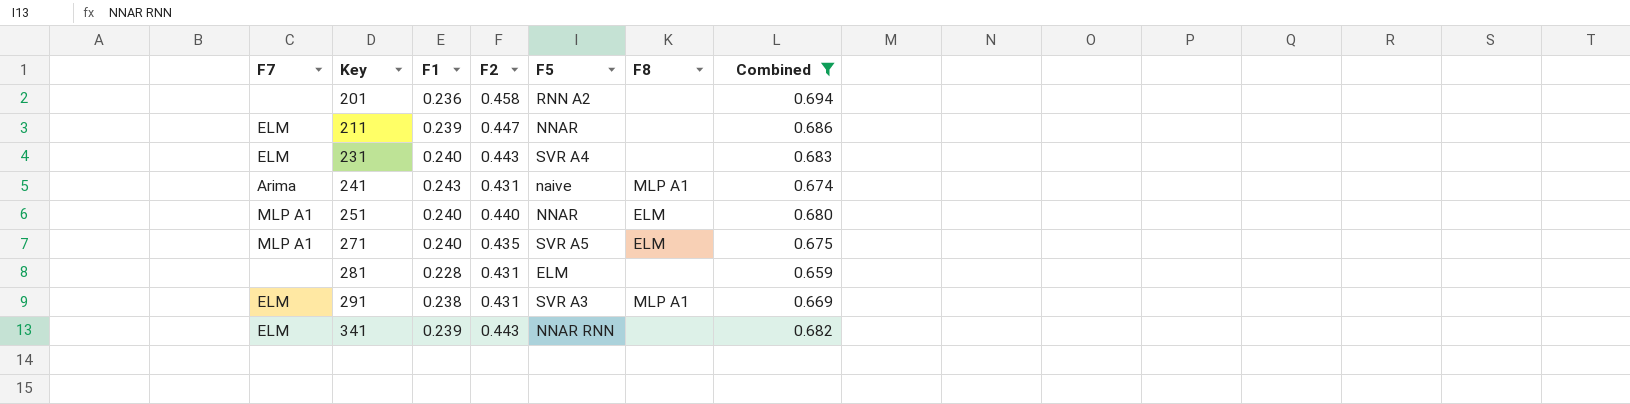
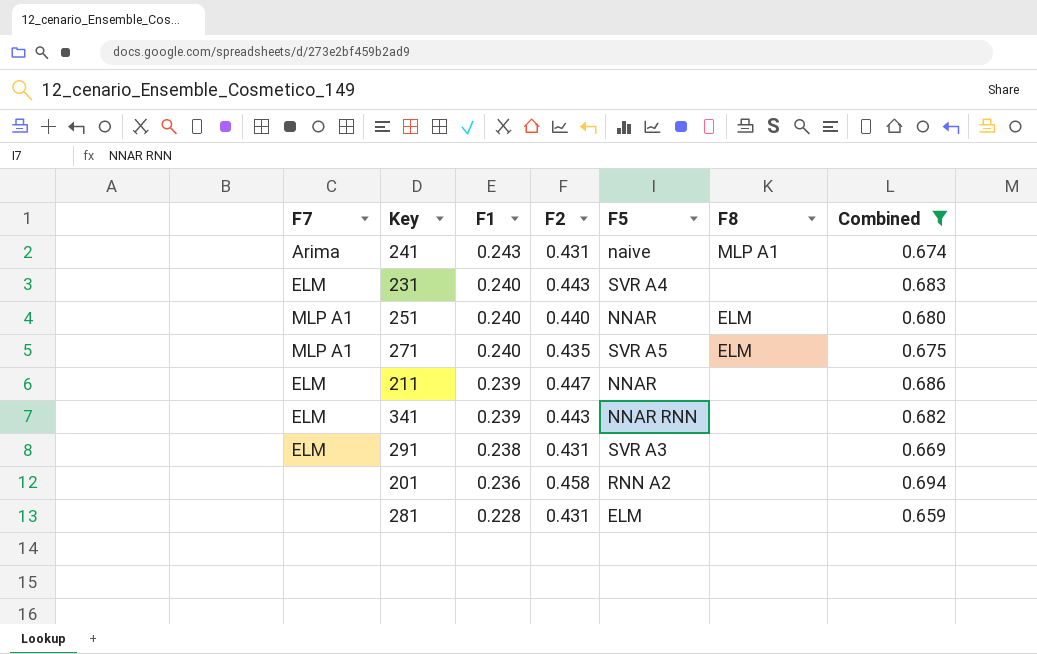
row order: Key ascending -> F1 descending
291 | F8: MLP A1 -> none

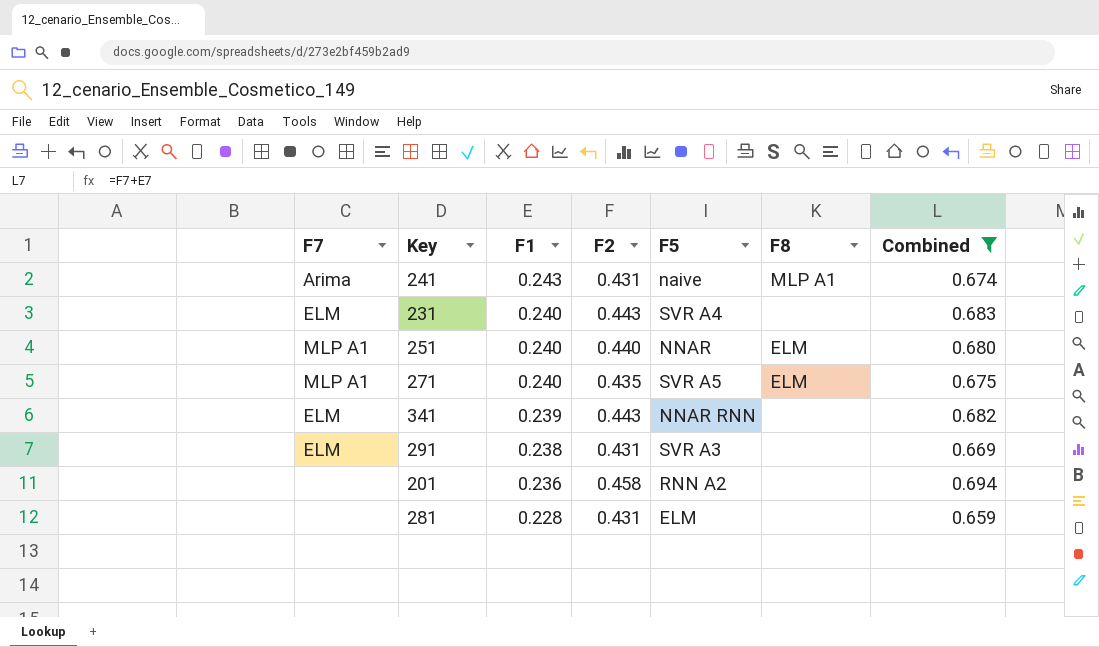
row 211: ELM | 0.239 | 0.447 | NNAR | none | 0.686 -> none

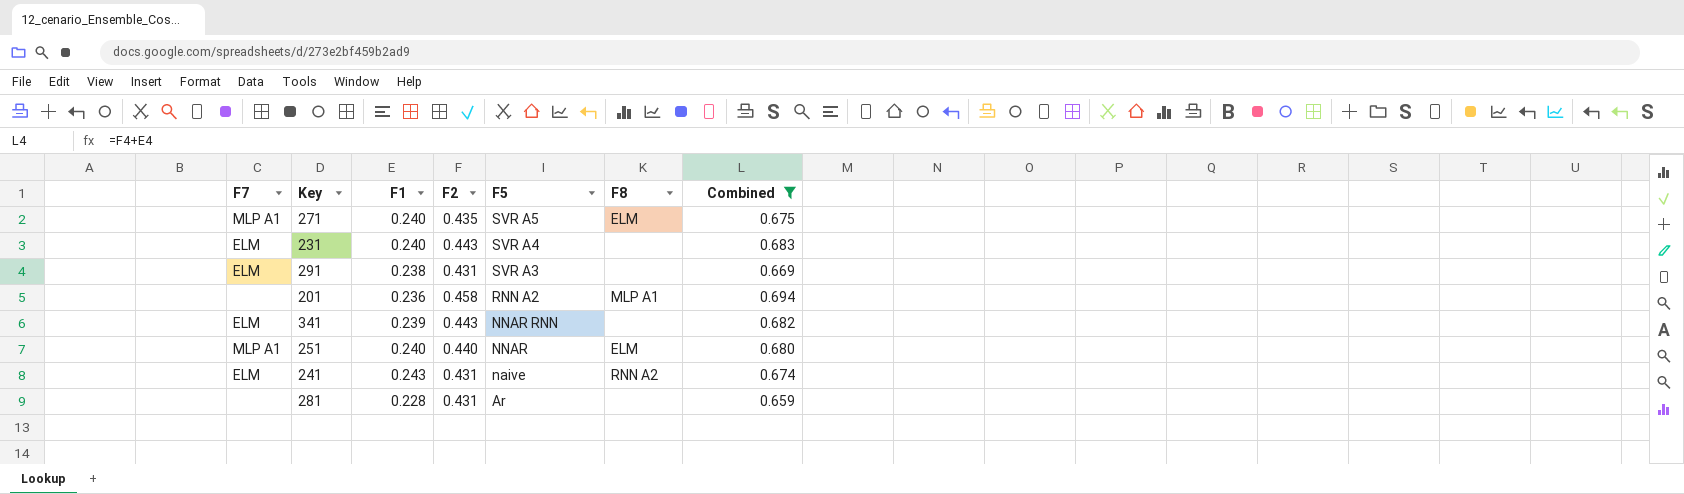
row order: F1 descending -> F5 descending
201 | F8: none -> MLP A1
241 | F7: Arima -> ELM
241 | F8: MLP A1 -> RNN A2
281 | F5: ELM -> Ar

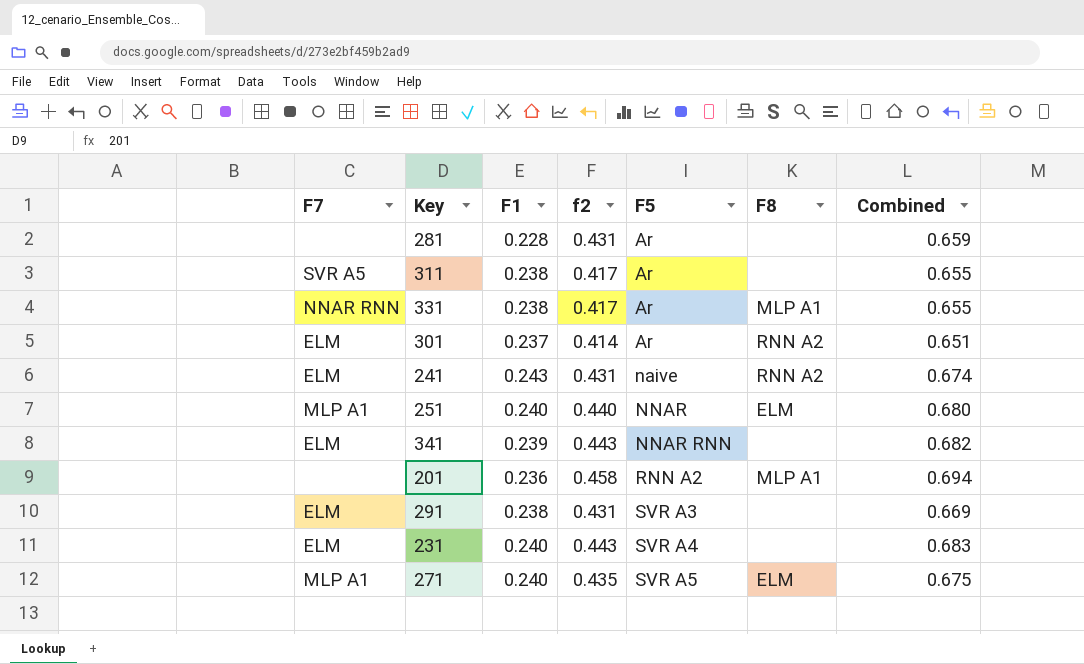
filter: Combined >= 0.659 -> none
row order: F5 descending -> F5 ascending
column name: F2 -> f2

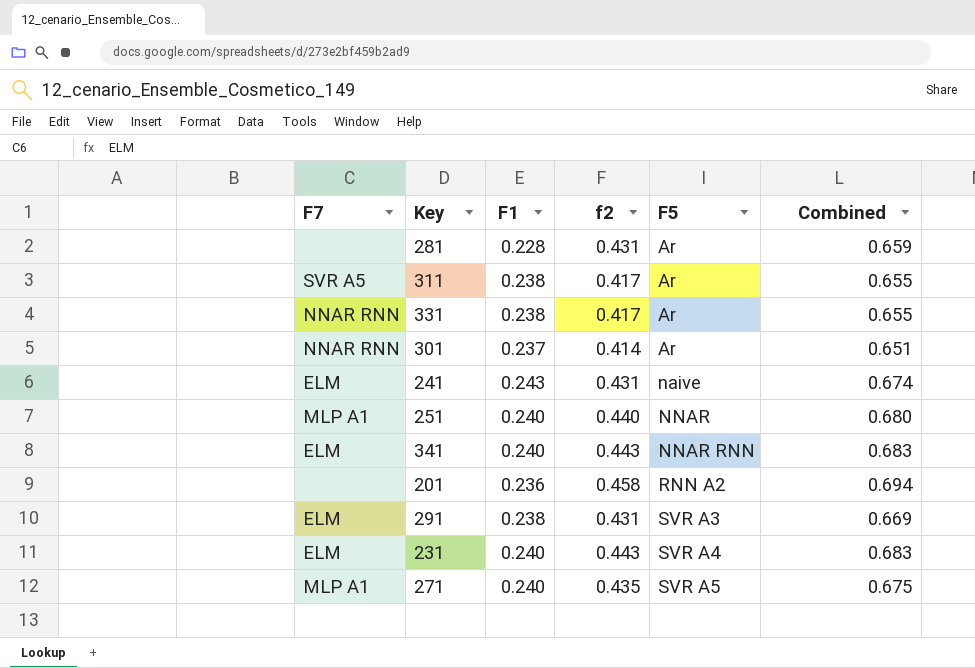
column F8 | position: 6 -> none
301 | F7: ELM -> NNAR RNN
341 | F1: 0.239 -> 0.240
341 | Combined: 0.682 -> 0.683

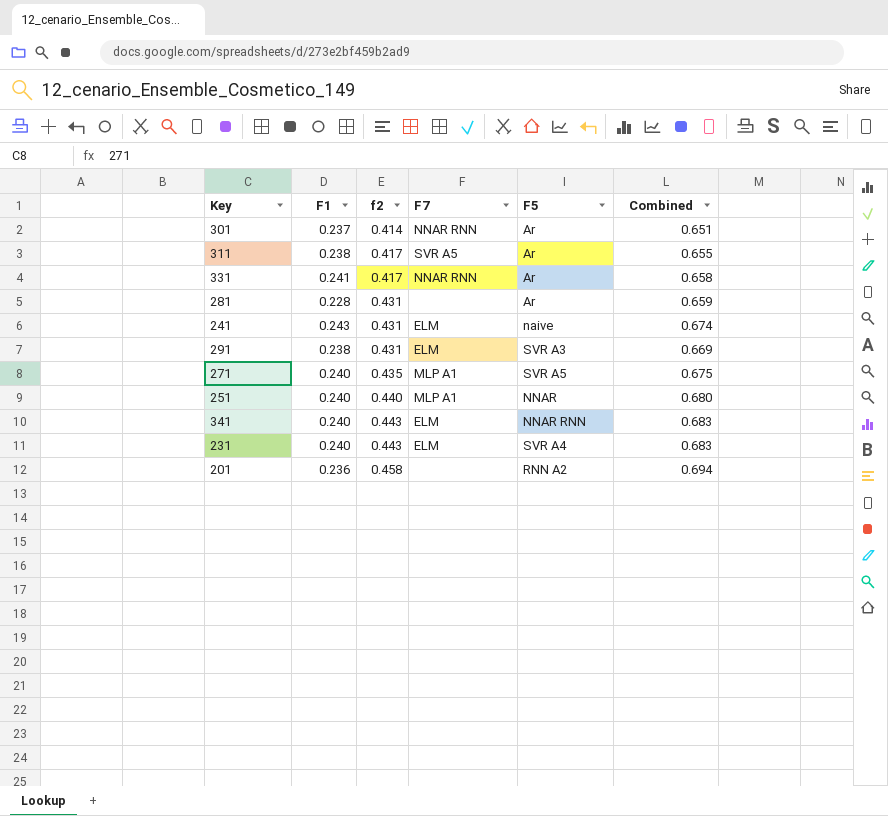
row order: F5 ascending -> f2 ascending
column F7 | position: 1 -> 4
331 | F1: 0.238 -> 0.241
331 | Combined: 0.655 -> 0.658

